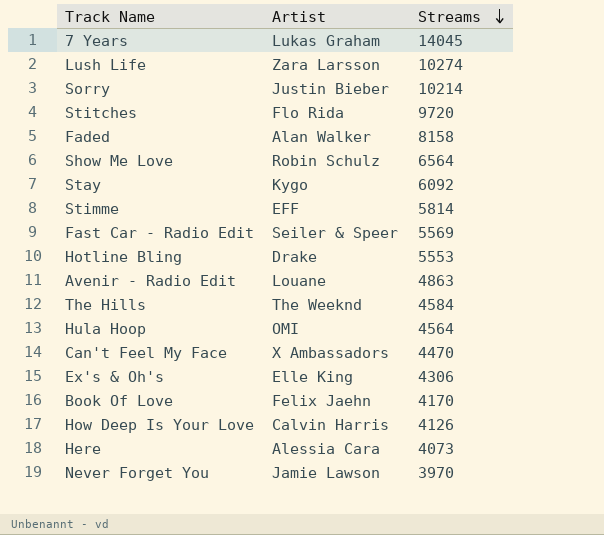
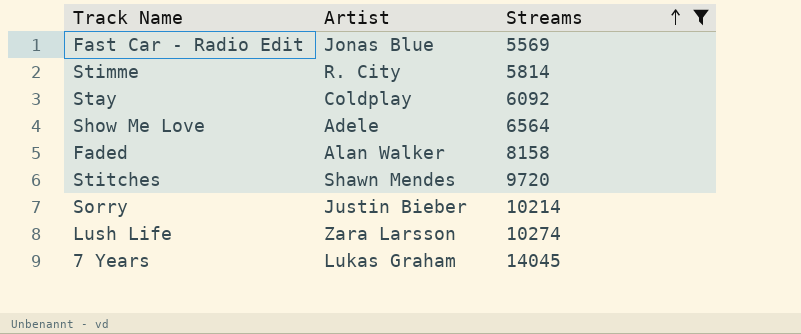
filter: none -> Streams >= 5569
row order: Streams descending -> Streams ascending
Fast Car - Radio Edit | Artist: Seiler & Speer -> Jonas Blue
Stimme | Artist: EFF -> R. City
Stay | Artist: Kygo -> Coldplay
Show Me Love | Artist: Robin Schulz -> Adele
Stitches | Artist: Flo Rida -> Shawn Mendes

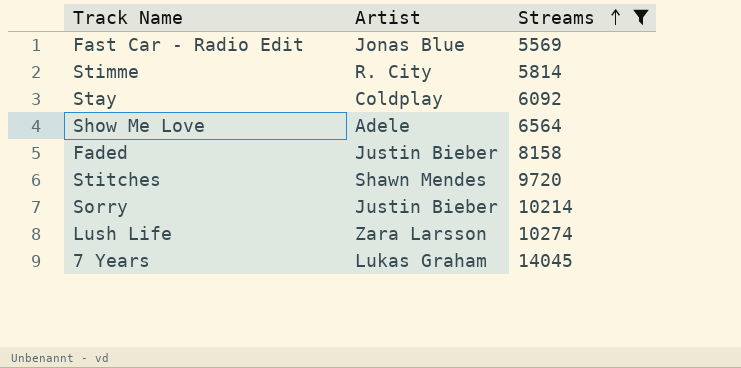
Faded | Artist: Alan Walker -> Justin Bieber

